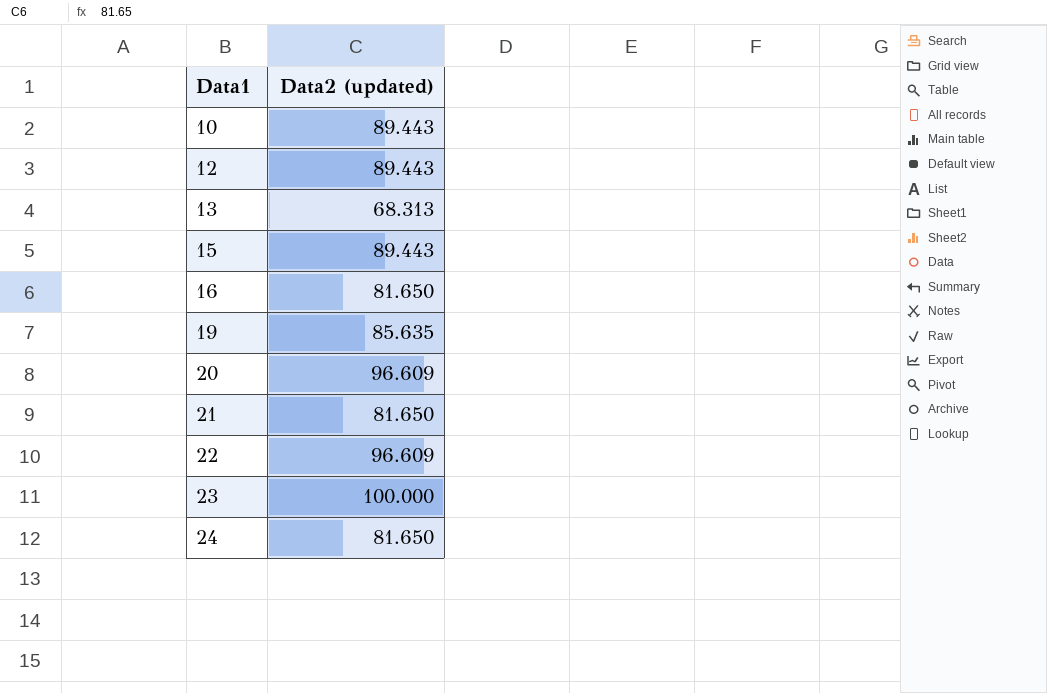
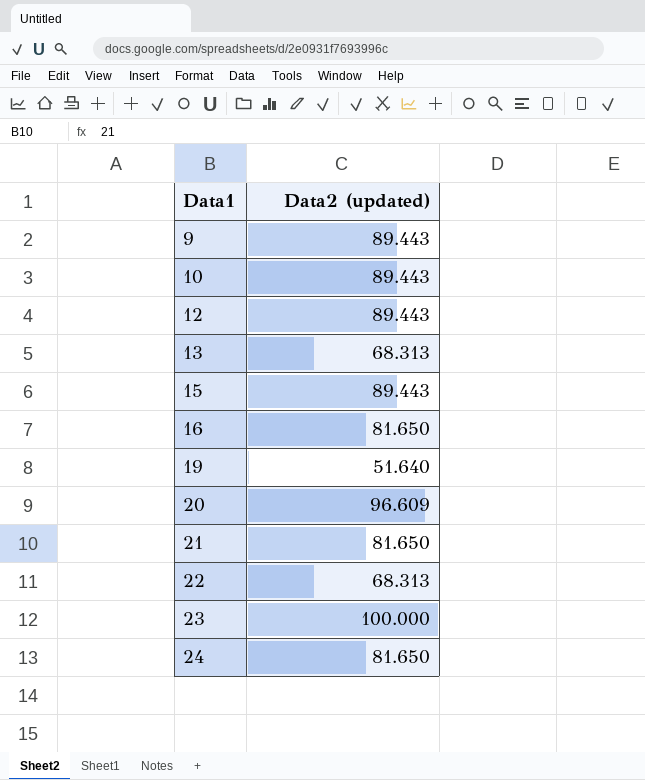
row 9: none -> 89.443
19 | Data2 (updated): 85.635 -> 51.640
22 | Data2 (updated): 96.609 -> 68.313

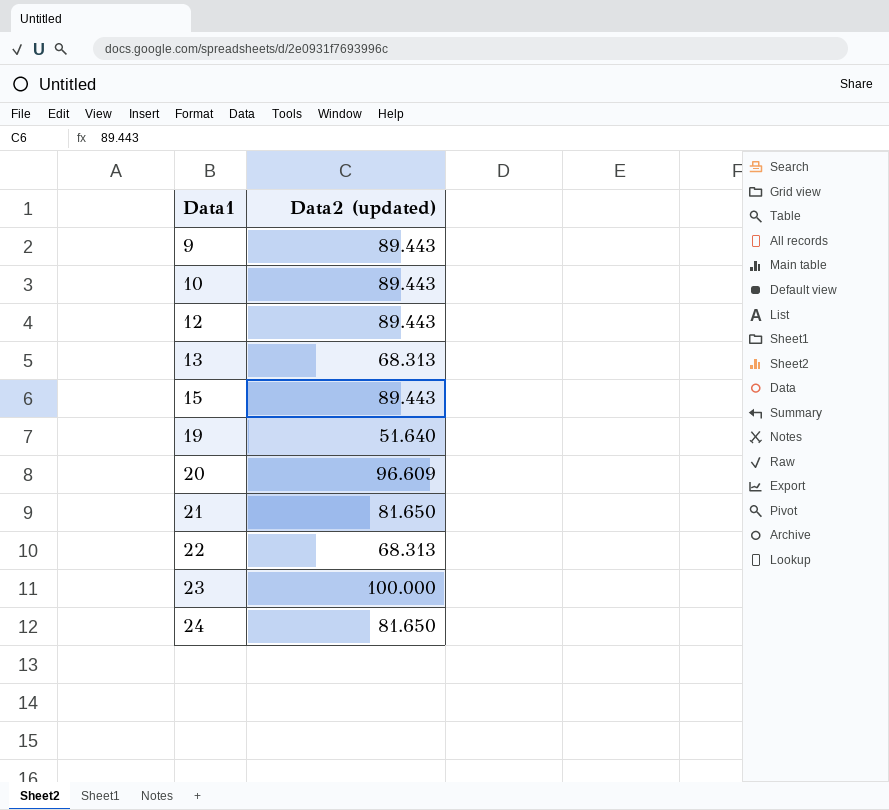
row 16: 81.650 -> none

